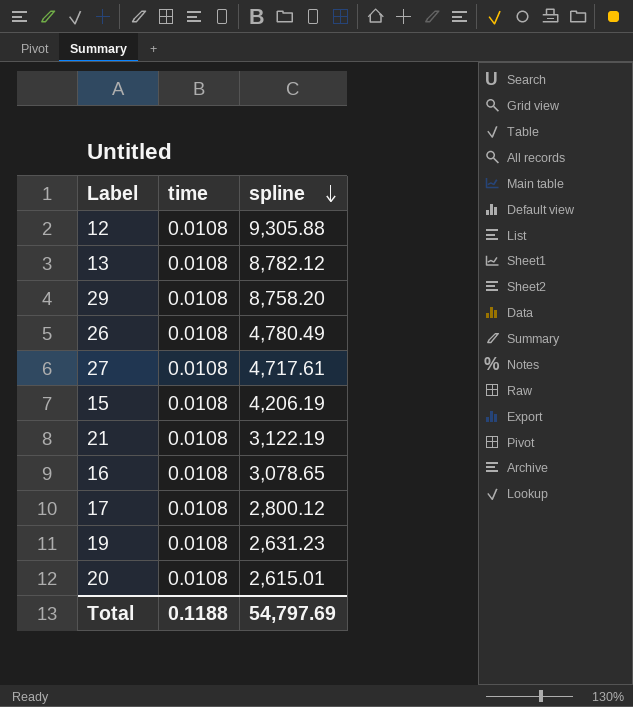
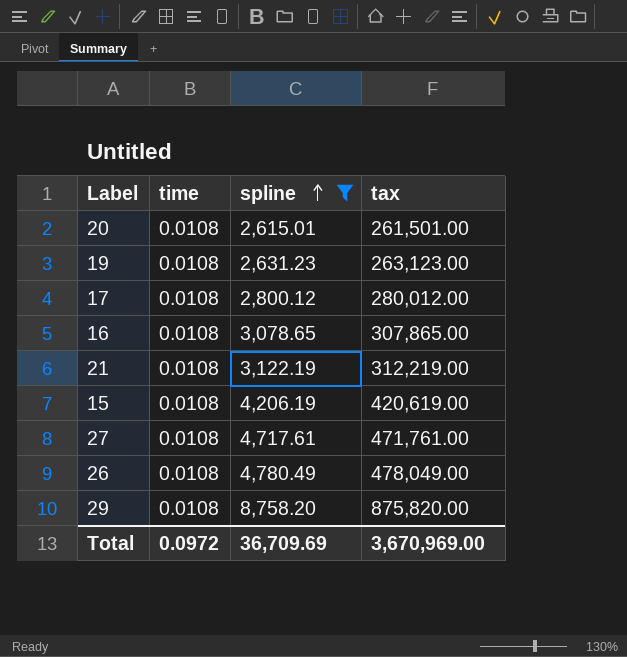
filter: none -> spline <= 8,758.20
row order: spline descending -> spline ascending
column tax | formula: none -> [spline] * 100
Total | time: 0.1188 -> 0.0972
Total | spline: 54,797.69 -> 36,709.69

